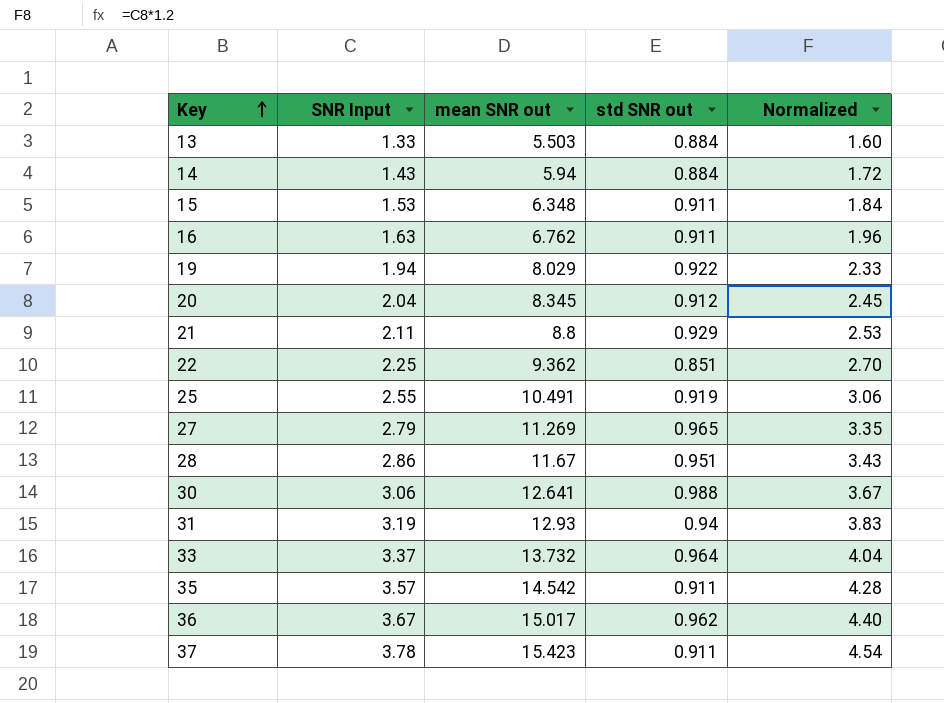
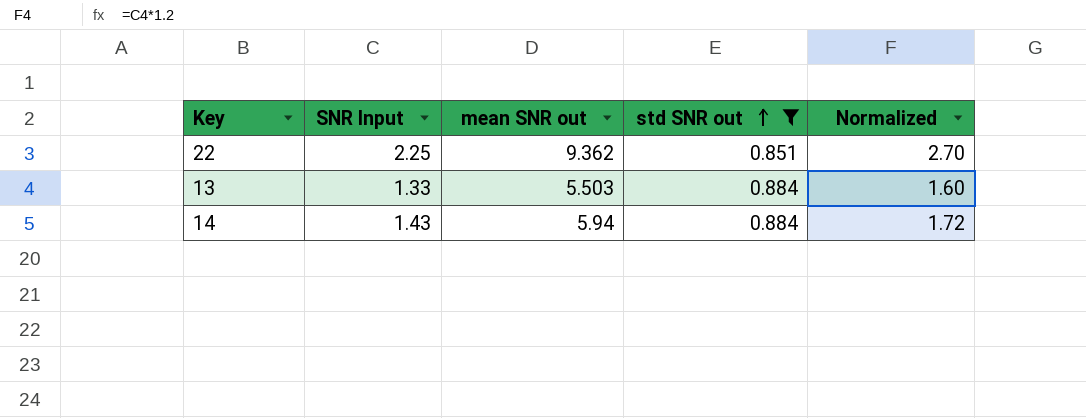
filter: none -> std SNR out <= 0.884
row order: Key ascending -> std SNR out ascending

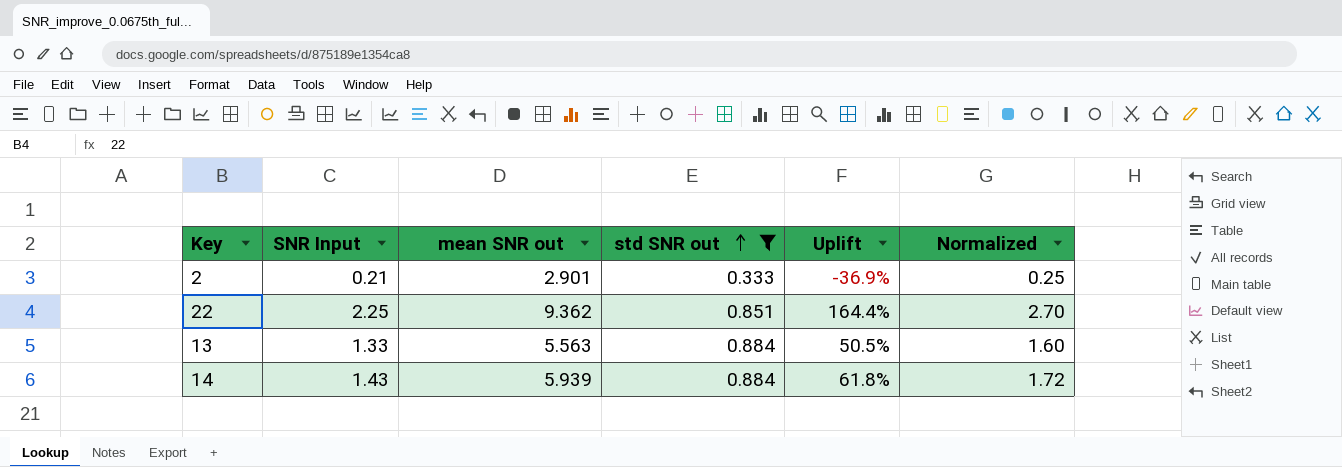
column Uplift | formula: none -> ([SNR Input] - [std SNR out]) / [std SNR out]
row 2: none -> 0.21 | 2.901 | 0.333 | -36.9% | 0.25
13 | mean SNR out: 5.503 -> 5.563
14 | mean SNR out: 5.94 -> 5.939

